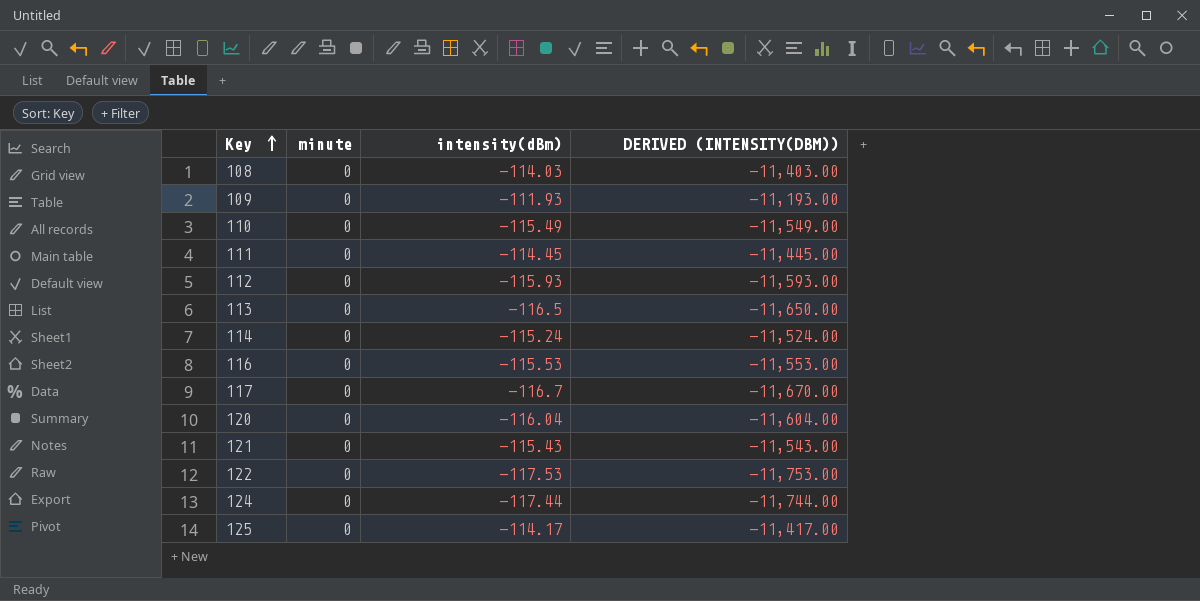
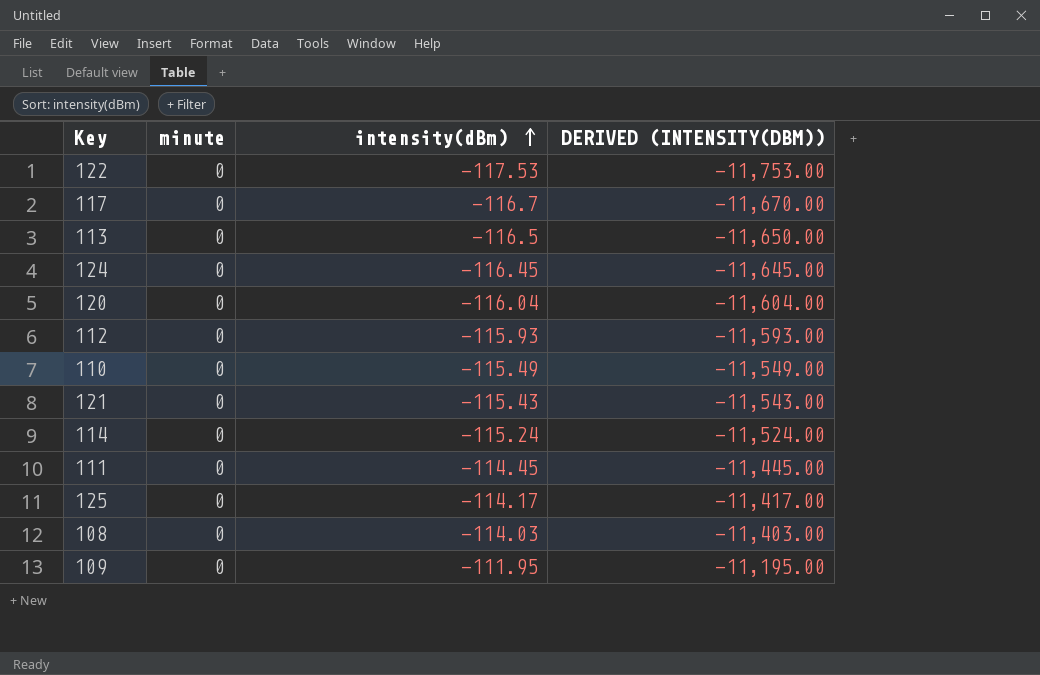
row order: Key ascending -> intensity(dBm) ascending
row 116: 0 | -115.53 | -11,553.00 -> none
124 | intensity(dBm): -117.44 -> -116.45
124 | DERIVED (INTENSITY(DBM)): -11,744.00 -> -11,645.00
109 | intensity(dBm): -111.93 -> -111.95
109 | DERIVED (INTENSITY(DBM)): -11,193.00 -> -11,195.00

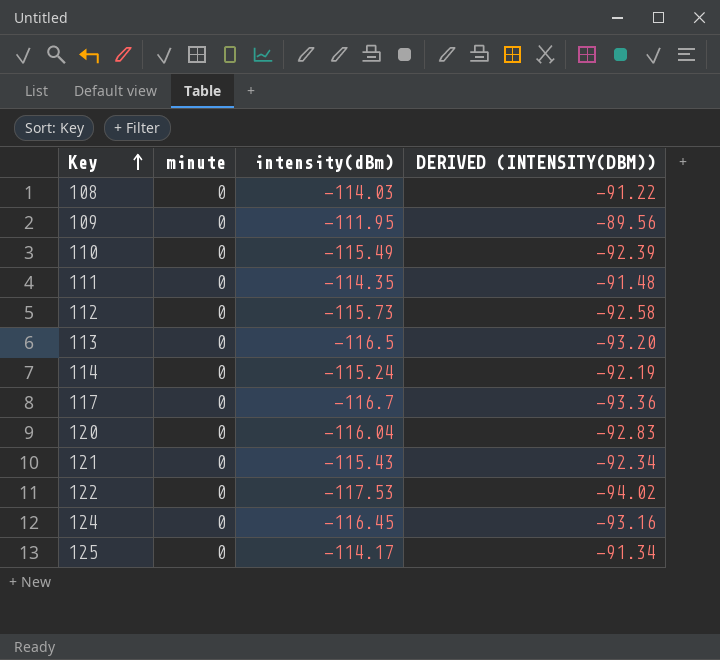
row order: intensity(dBm) ascending -> Key ascending
column DERIVED (INTENSITY(DBM)) | formula: [intensity(dBm)] * 100 -> [intensity(dBm)] * 0.8
111 | intensity(dBm): -114.45 -> -114.35
112 | intensity(dBm): -115.93 -> -115.73

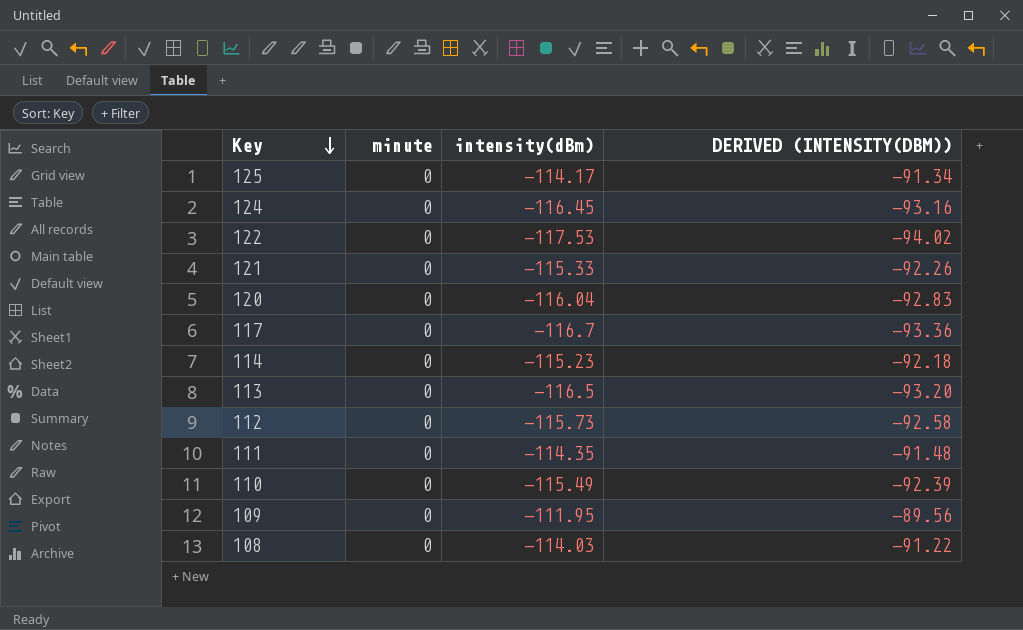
row order: Key ascending -> Key descending
121 | intensity(dBm): -115.43 -> -115.33
121 | DERIVED (INTENSITY(DBM)): -92.34 -> -92.26
114 | intensity(dBm): -115.24 -> -115.23
114 | DERIVED (INTENSITY(DBM)): -92.19 -> -92.18

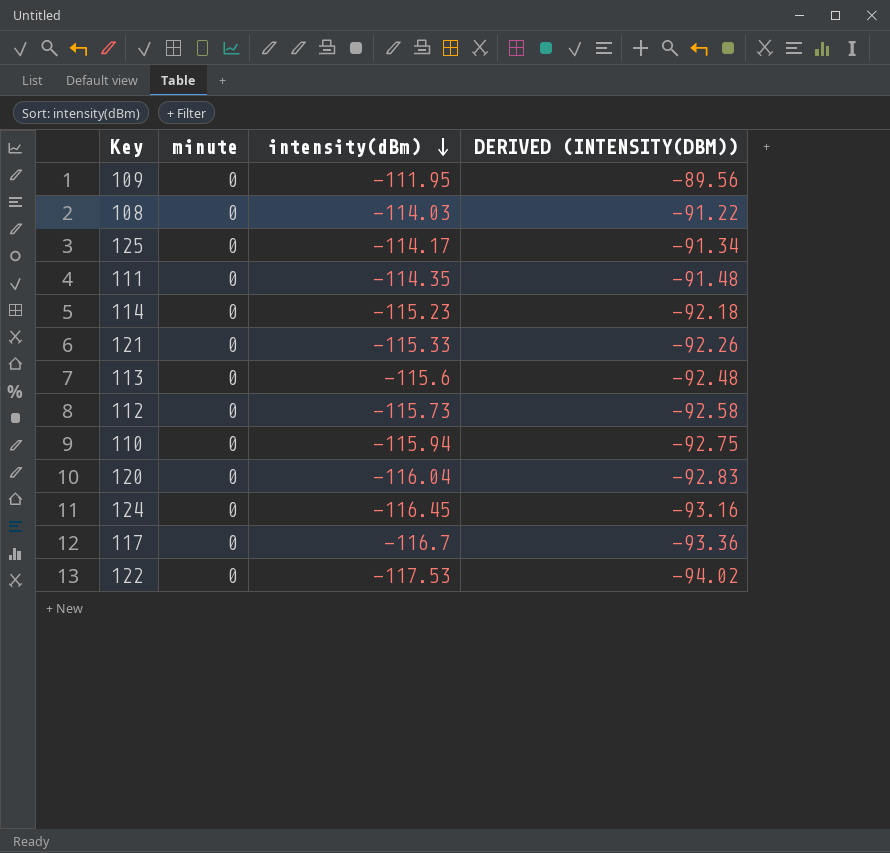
row order: Key descending -> intensity(dBm) descending
113 | intensity(dBm): -116.5 -> -115.6
113 | DERIVED (INTENSITY(DBM)): -93.20 -> -92.48
110 | intensity(dBm): -115.49 -> -115.94
110 | DERIVED (INTENSITY(DBM)): -92.39 -> -92.75

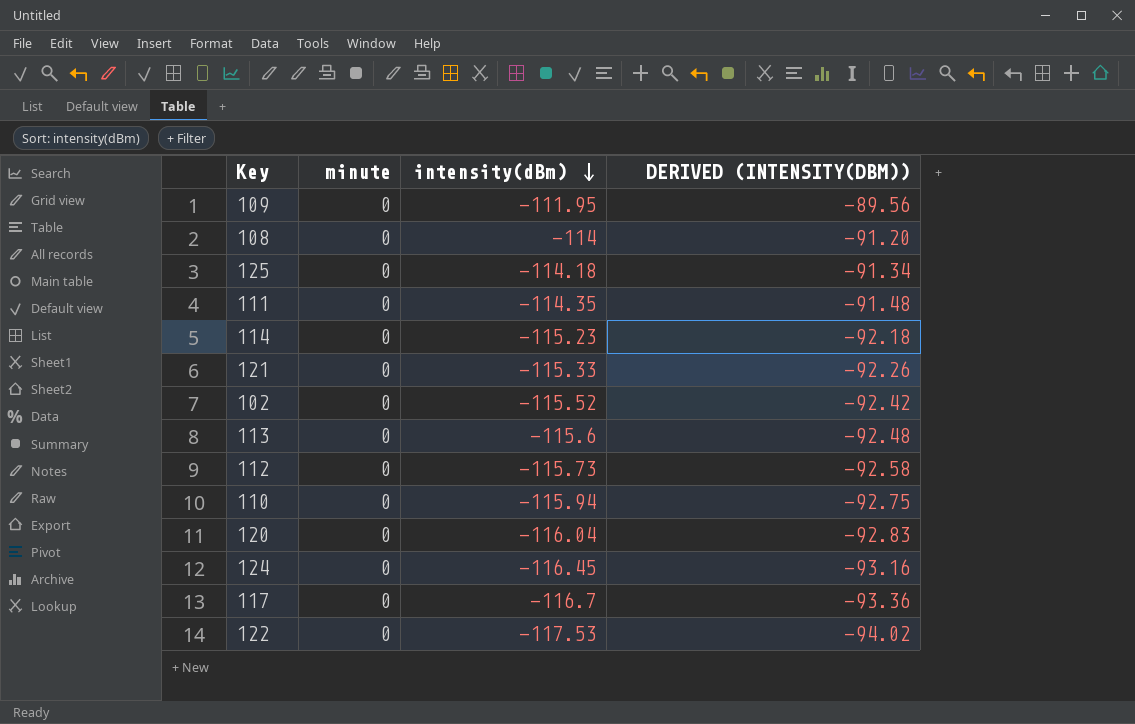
108 | intensity(dBm): -114.03 -> -114
108 | DERIVED (INTENSITY(DBM)): -91.22 -> -91.20
125 | intensity(dBm): -114.17 -> -114.18
row 102: none -> 0 | -115.52 | -92.42

